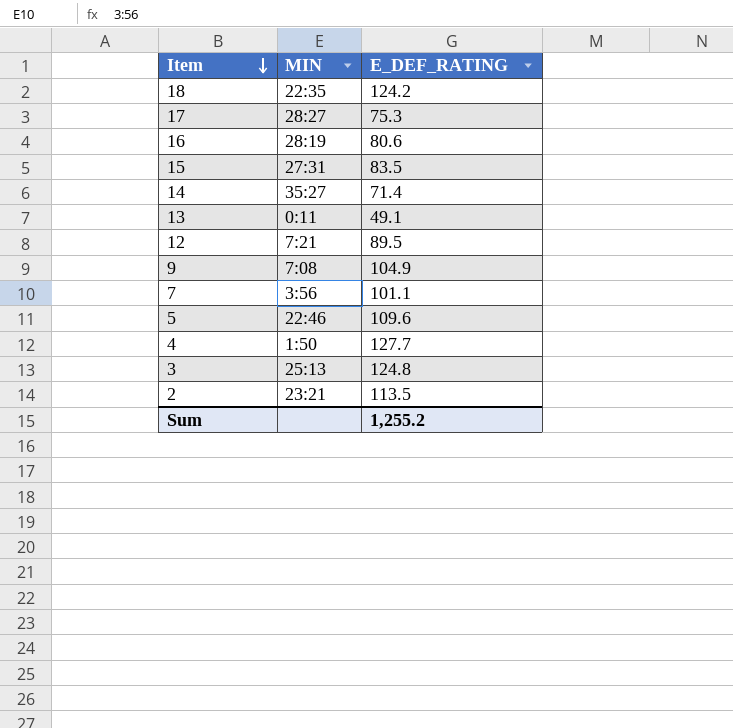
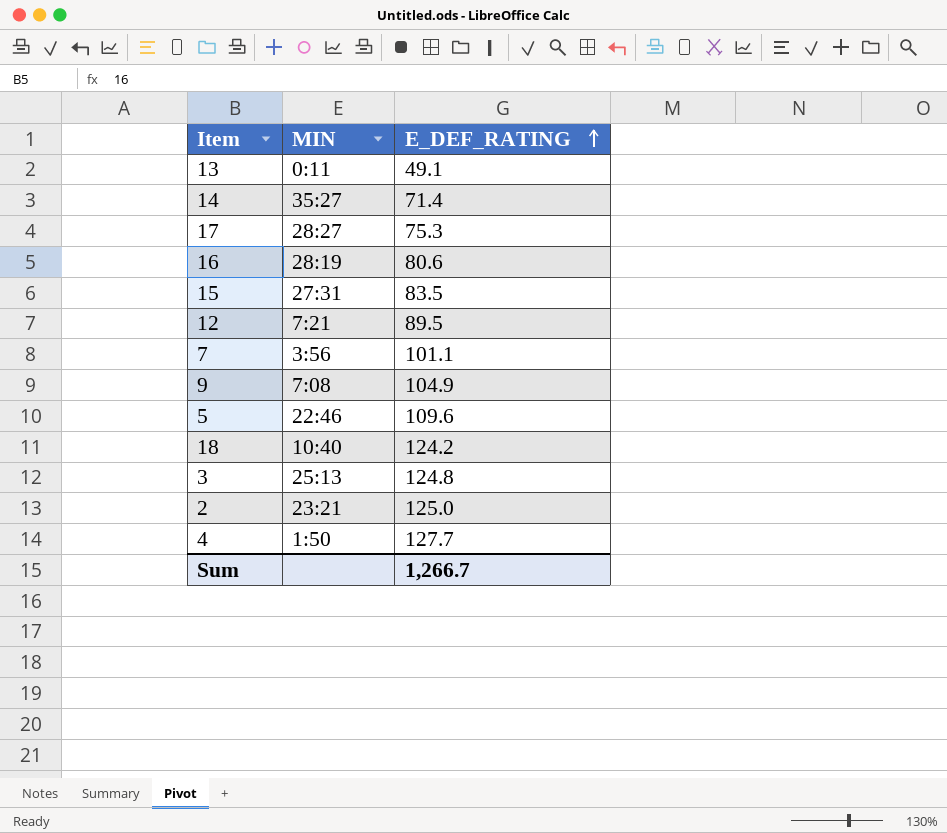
row order: Item descending -> E_DEF_RATING ascending
18 | MIN: 22:35 -> 10:40
2 | E_DEF_RATING: 113.5 -> 125.0
Sum | E_DEF_RATING: 1,255.2 -> 1,266.7

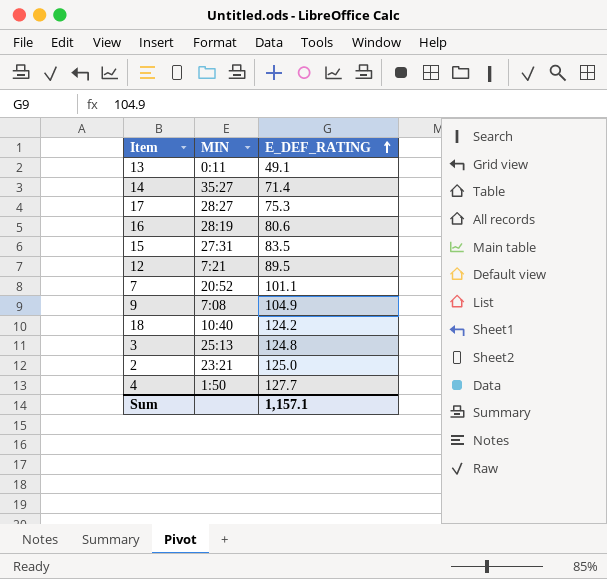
row 5: 22:46 | 109.6 -> none
7 | MIN: 3:56 -> 20:52
Sum | E_DEF_RATING: 1,266.7 -> 1,157.1

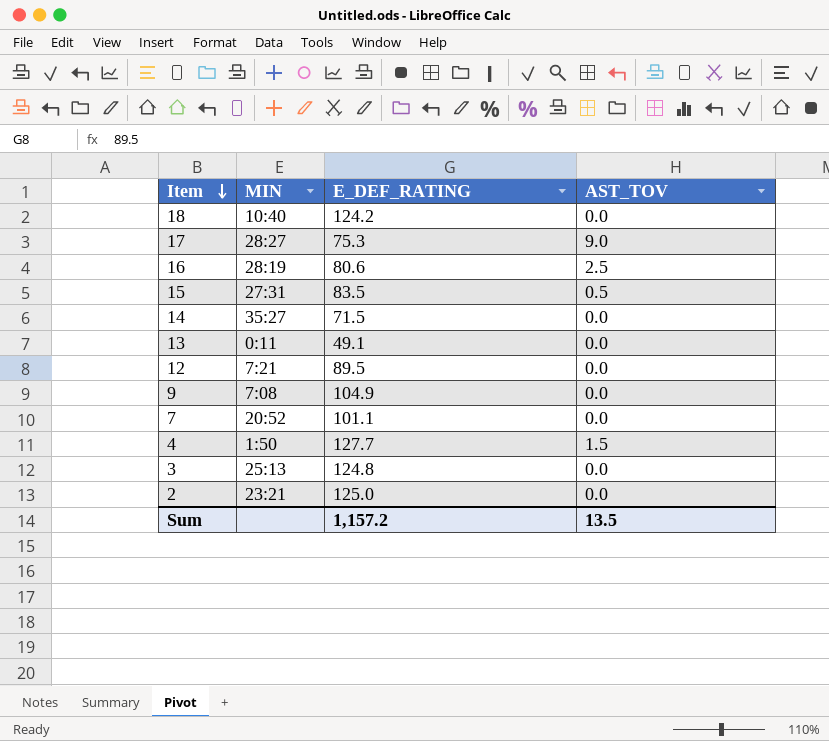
row order: E_DEF_RATING ascending -> Item descending
column AST_TOV | position: none -> 4
14 | E_DEF_RATING: 71.4 -> 71.5
Sum | E_DEF_RATING: 1,157.1 -> 1,157.2

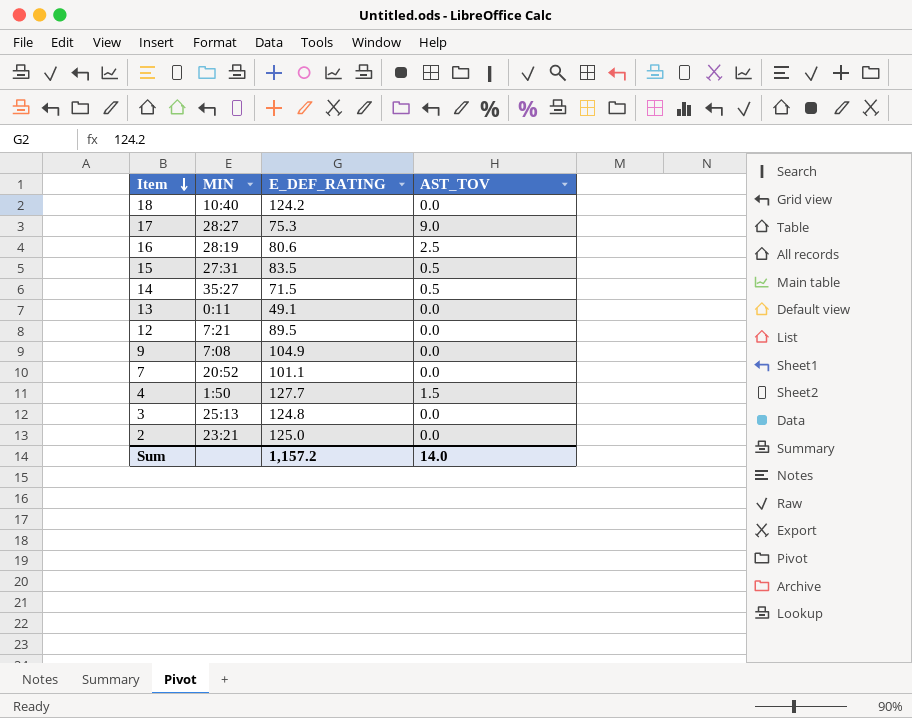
14 | AST_TOV: 0.0 -> 0.5
Sum | AST_TOV: 13.5 -> 14.0

